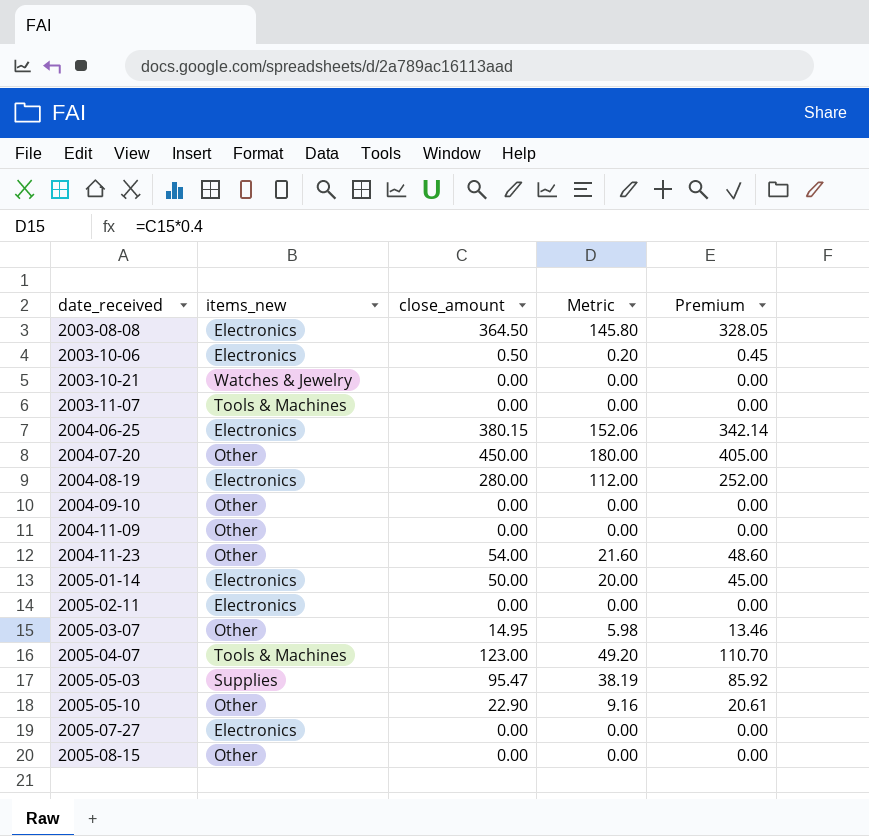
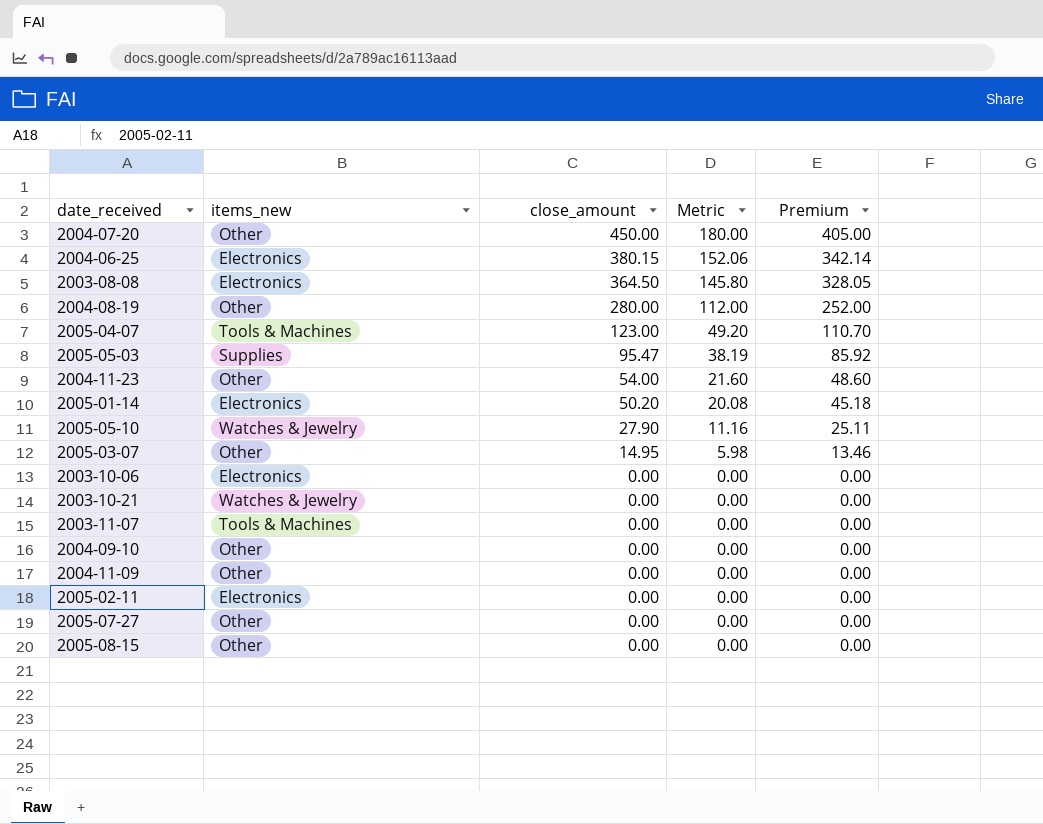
row order: date_received ascending -> close_amount descending
2004-08-19 | items_new: Electronics -> Other
2005-01-14 | close_amount: 50.00 -> 50.20
2005-01-14 | Metric: 20.00 -> 20.08
2005-01-14 | Premium: 45.00 -> 45.18
2005-05-10 | items_new: Other -> Watches & Jewelry
2005-05-10 | close_amount: 22.90 -> 27.90
2005-05-10 | Metric: 9.16 -> 11.16
2005-05-10 | Premium: 20.61 -> 25.11
2003-10-06 | close_amount: 0.50 -> 0.00
2003-10-06 | Metric: 0.20 -> 0.00
2003-10-06 | Premium: 0.45 -> 0.00
2005-07-27 | items_new: Electronics -> Other

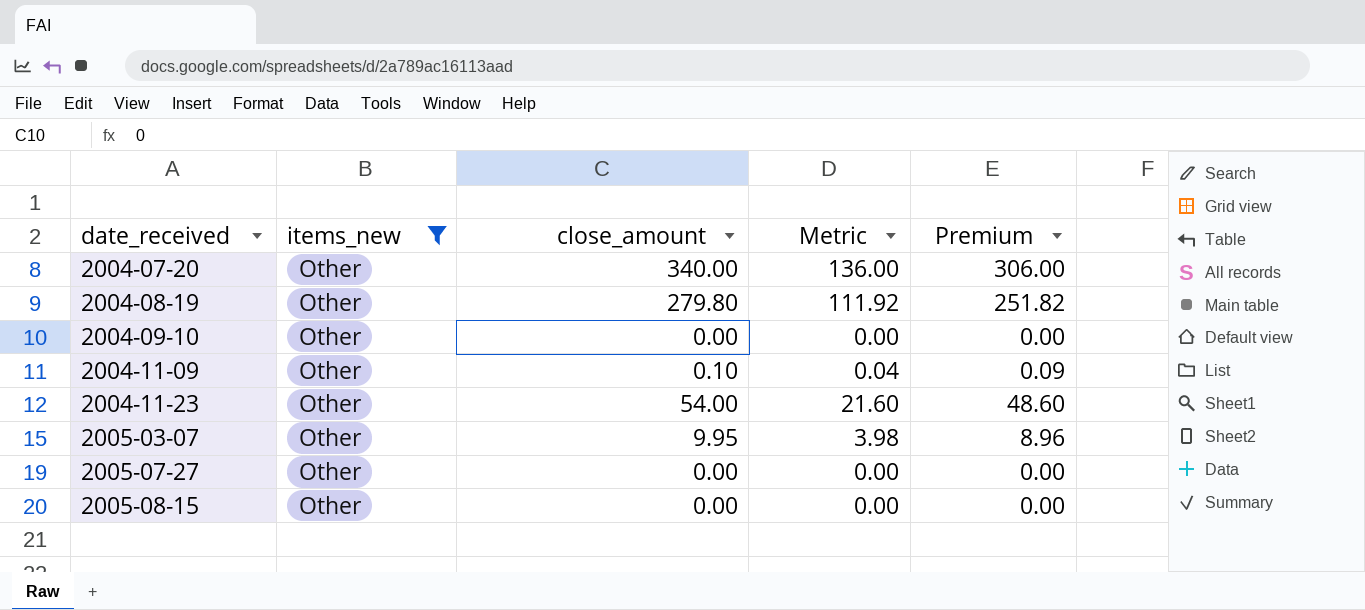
filter: none -> items_new = Other
row order: close_amount descending -> date_received ascending
2004-07-20 | close_amount: 450.00 -> 340.00
2004-07-20 | Metric: 180.00 -> 136.00
2004-07-20 | Premium: 405.00 -> 306.00
2004-08-19 | close_amount: 280.00 -> 279.80
2004-08-19 | Metric: 112.00 -> 111.92
2004-08-19 | Premium: 252.00 -> 251.82
2004-11-09 | close_amount: 0.00 -> 0.10
2004-11-09 | Metric: 0.00 -> 0.04
2004-11-09 | Premium: 0.00 -> 0.09
2005-03-07 | close_amount: 14.95 -> 9.95
2005-03-07 | Metric: 5.98 -> 3.98
2005-03-07 | Premium: 13.46 -> 8.96

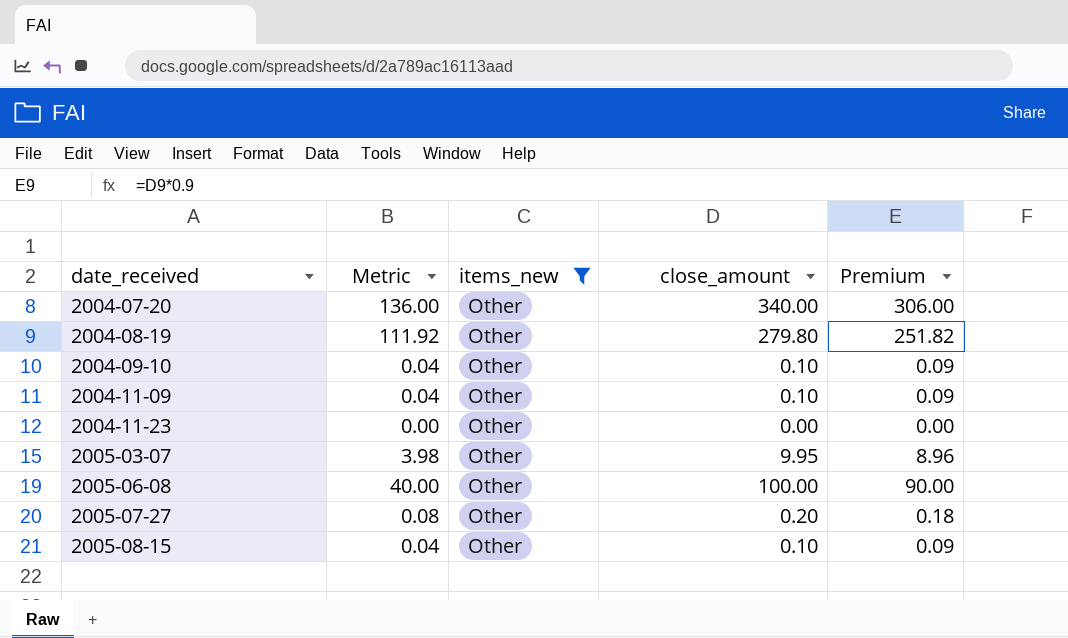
column Metric | position: 4 -> 2
2004-09-10 | Metric: 0.00 -> 0.04
2004-09-10 | close_amount: 0.00 -> 0.10
2004-09-10 | Premium: 0.00 -> 0.09
2004-11-23 | Metric: 21.60 -> 0.00
2004-11-23 | close_amount: 54.00 -> 0.00
2004-11-23 | Premium: 48.60 -> 0.00
row 2005-06-08: none -> 40.00 | Other | 100.00 | 90.00
2005-07-27 | Metric: 0.00 -> 0.08
2005-07-27 | close_amount: 0.00 -> 0.20
2005-07-27 | Premium: 0.00 -> 0.18
2005-08-15 | Metric: 0.00 -> 0.04
2005-08-15 | close_amount: 0.00 -> 0.10
2005-08-15 | Premium: 0.00 -> 0.09

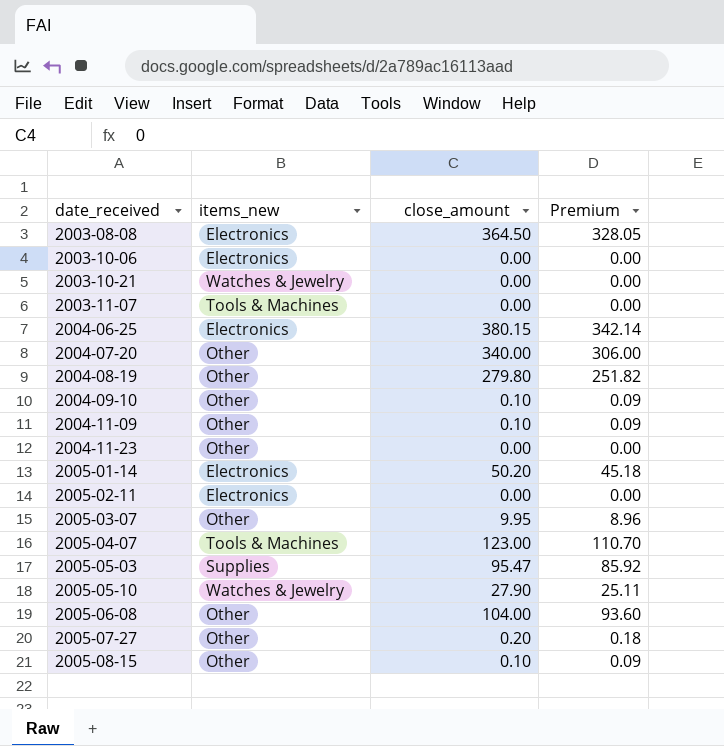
filter: items_new = Other -> none
column Metric | formula: [close_amount] * 0.4 -> none
2005-06-08 | close_amount: 100.00 -> 104.00
2005-06-08 | Premium: 90.00 -> 93.60

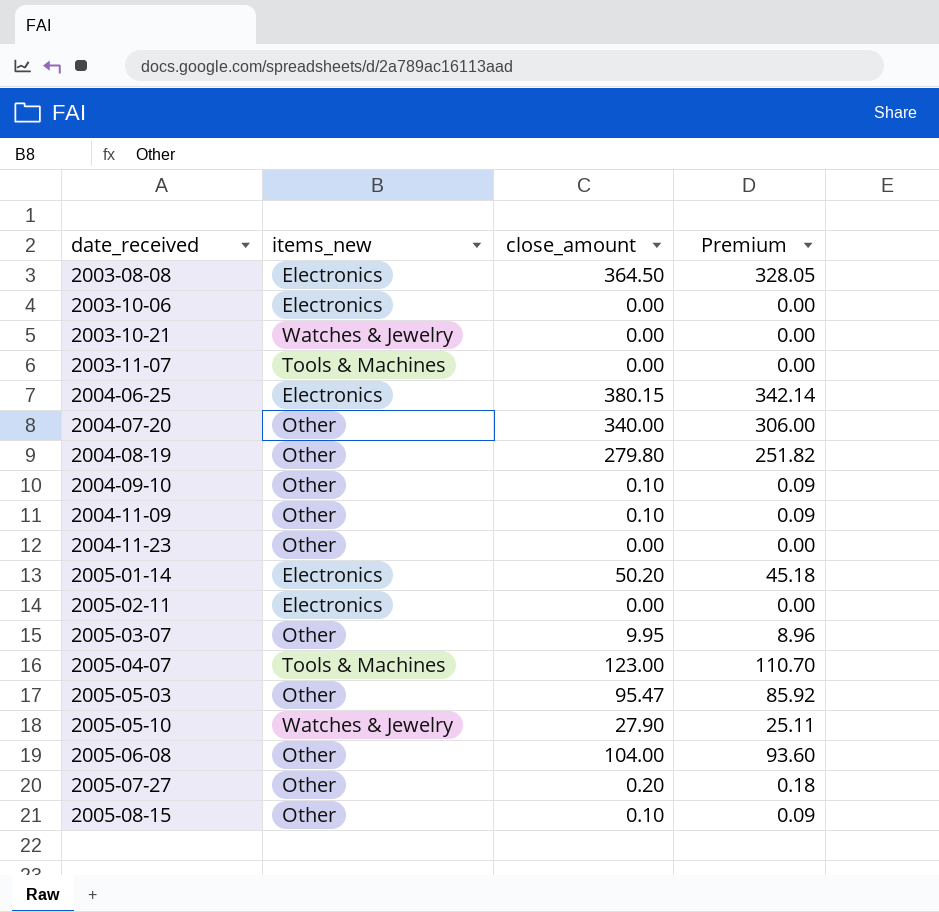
2005-05-03 | items_new: Supplies -> Other

